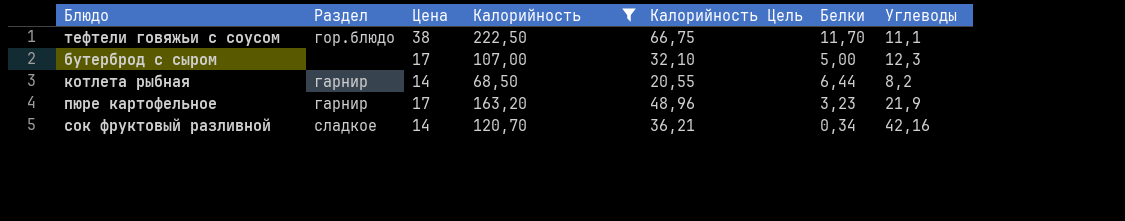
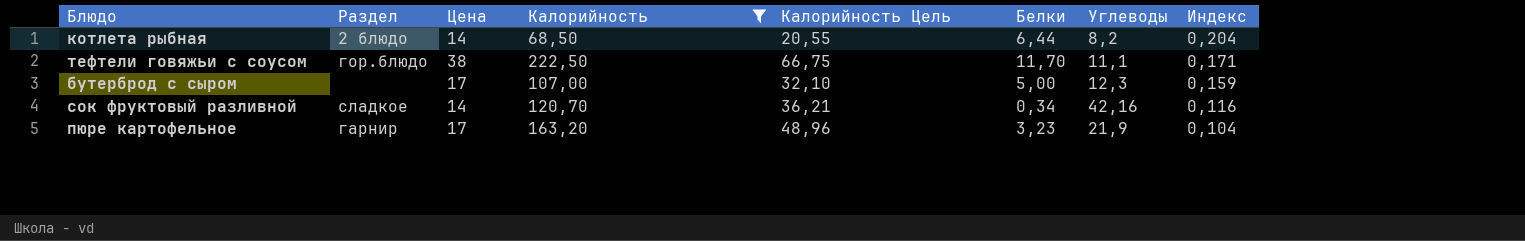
row order: none -> Индекс descending
column Индекс | formula: none -> [Цена] / [Калорийность]
котлета рыбная | Раздел: гарнир -> 2 блюдо

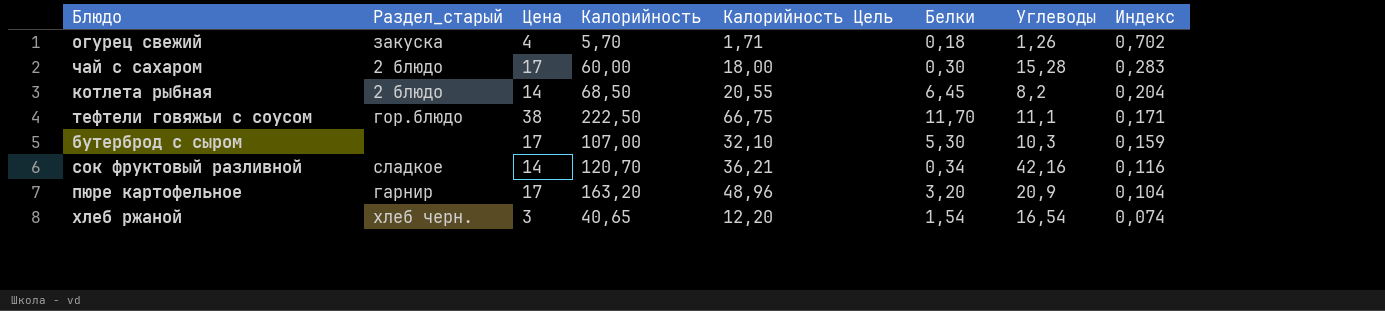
filter: Калорийность >= 68,50 -> none
column name: Раздел -> Раздел_старый
котлета рыбная | Белки: 6,44 -> 6,45
бутерброд с сыром | Белки: 5,00 -> 5,30
бутерброд с сыром | Углеводы: 12,3 -> 10,3
пюре картофельное | Белки: 3,23 -> 3,20
пюре картофельное | Углеводы: 21,9 -> 20,9

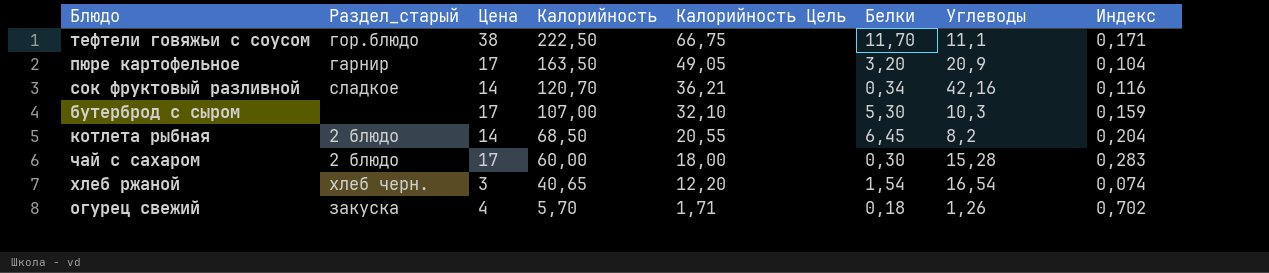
row order: Индекс descending -> Калорийность descending
пюре картофельное | Калорийность: 163,20 -> 163,50
пюре картофельное | Калорийность Цель: 48,96 -> 49,05

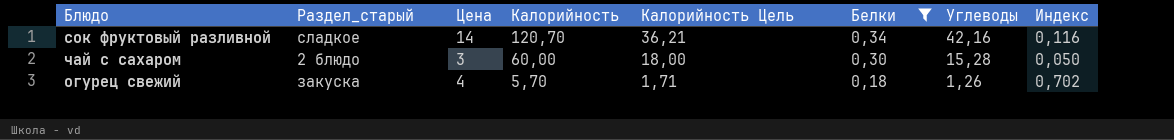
filter: none -> Белки <= 0,34
чай с сахаром | Цена: 17 -> 3
чай с сахаром | Индекс: 0,283 -> 0,050

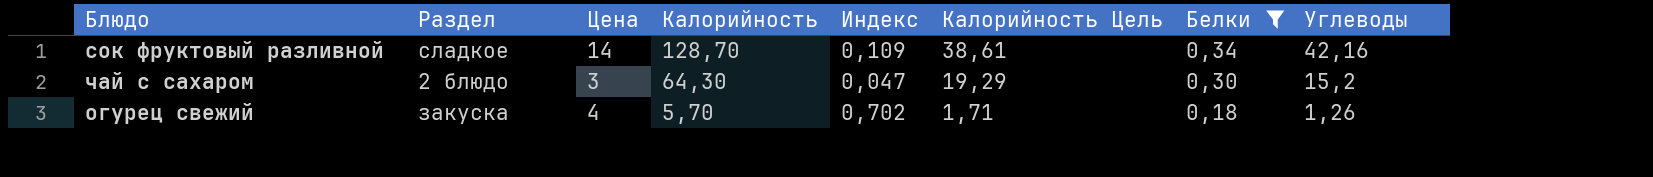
column name: Раздел_старый -> Раздел
column Индекс | position: 8 -> 5
сок фруктовый разливной | Калорийность: 120,70 -> 128,70
сок фруктовый разливной | Индекс: 0,116 -> 0,109
сок фруктовый разливной | Калорийность Цель: 36,21 -> 38,61
чай с сахаром | Калорийность: 60,00 -> 64,30
чай с сахаром | Индекс: 0,050 -> 0,047
чай с сахаром | Калорийность Цель: 18,00 -> 19,29
чай с сахаром | Углеводы: 15,28 -> 15,2

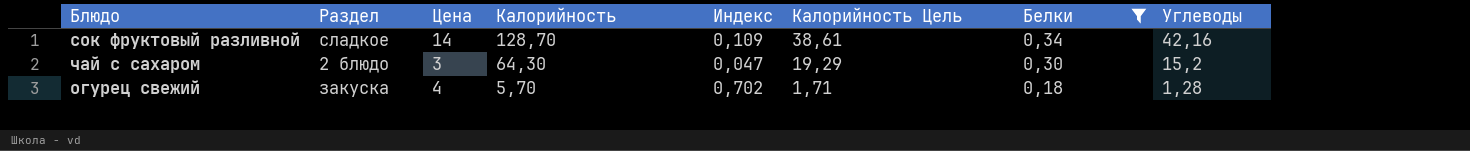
огурец свежий | Углеводы: 1,26 -> 1,28

